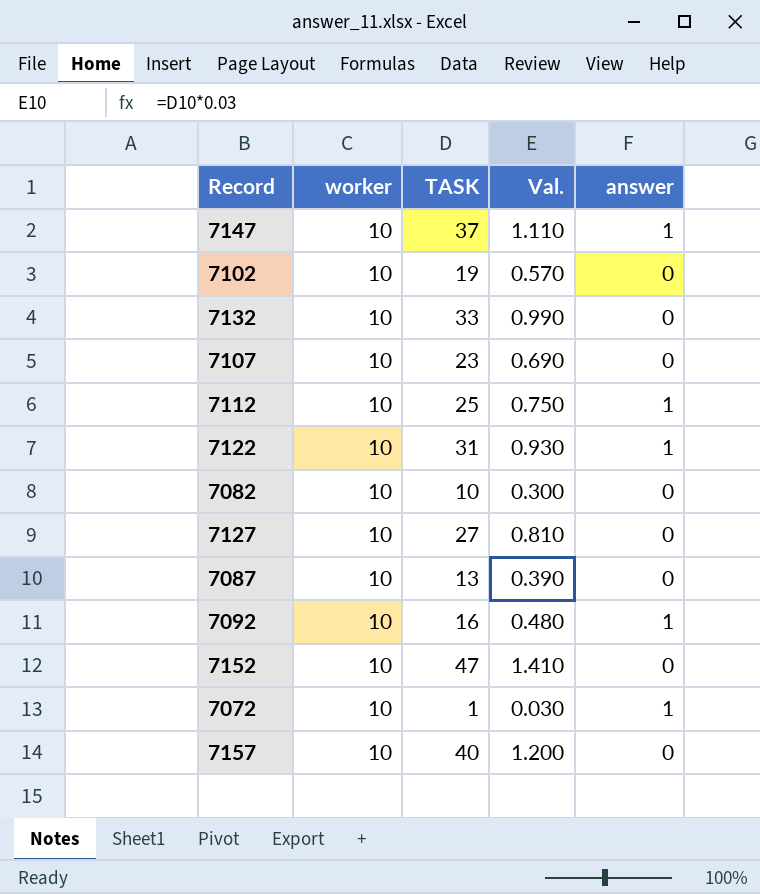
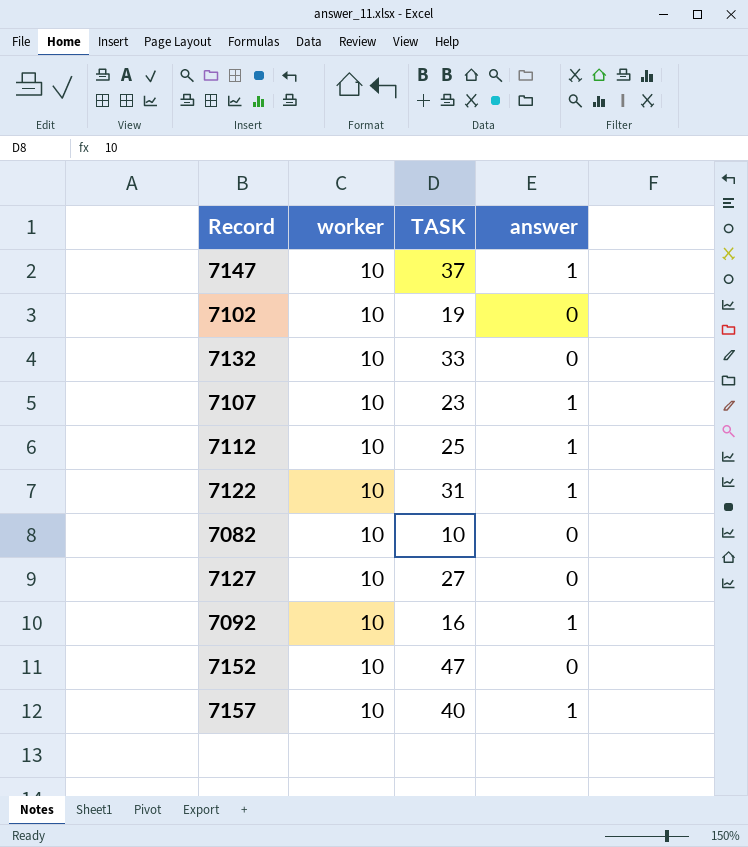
column Val. | formula: [TASK] * 0.03 -> none
row 7087: 10 | 13 | 0.390 | 0 -> none
row 7072: 10 | 1 | 0.030 | 1 -> none
7107 | answer: 0 -> 1
7157 | answer: 0 -> 1

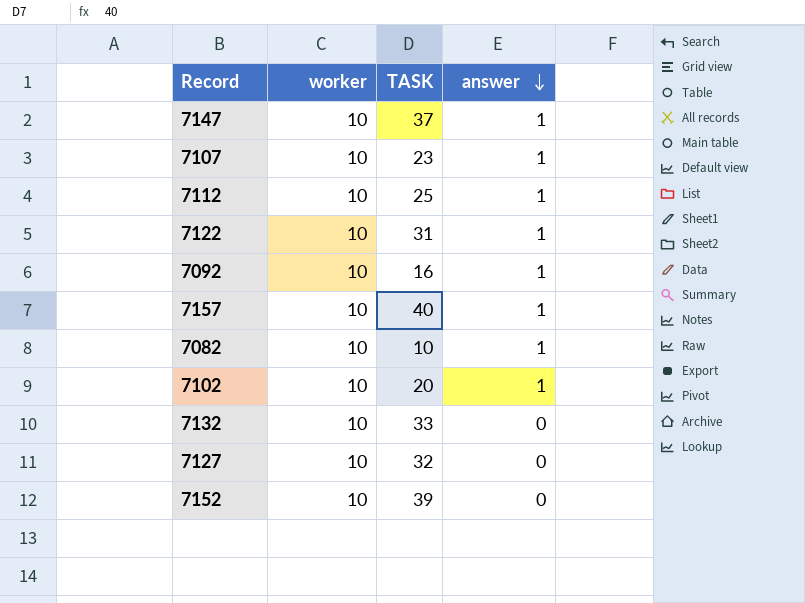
row order: none -> answer descending
7082 | answer: 0 -> 1
7102 | TASK: 19 -> 20
7102 | answer: 0 -> 1
7127 | TASK: 27 -> 32
7152 | TASK: 47 -> 39

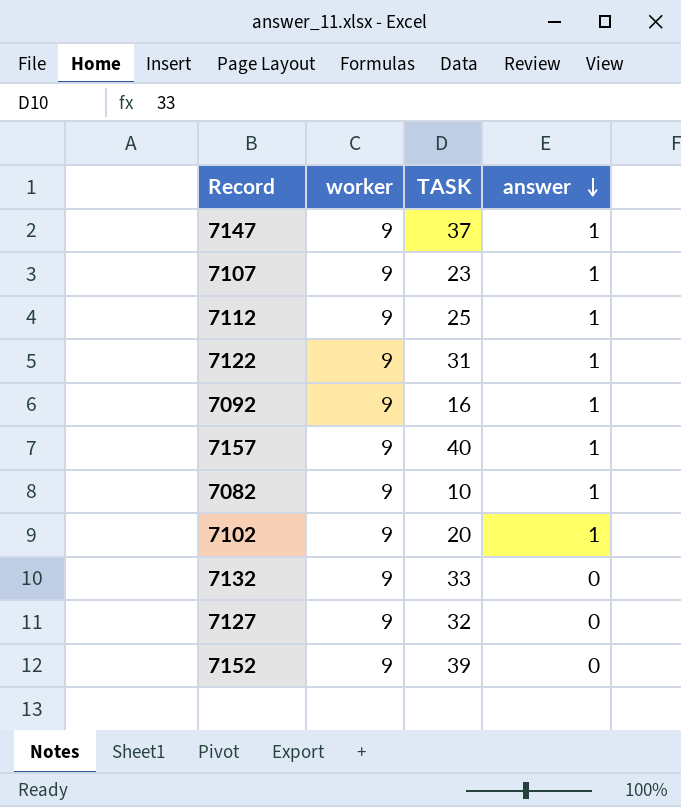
7147 | worker: 10 -> 9
7107 | worker: 10 -> 9
7112 | worker: 10 -> 9
7122 | worker: 10 -> 9
7092 | worker: 10 -> 9
7157 | worker: 10 -> 9
7082 | worker: 10 -> 9
7102 | worker: 10 -> 9
7132 | worker: 10 -> 9
7127 | worker: 10 -> 9
7152 | worker: 10 -> 9

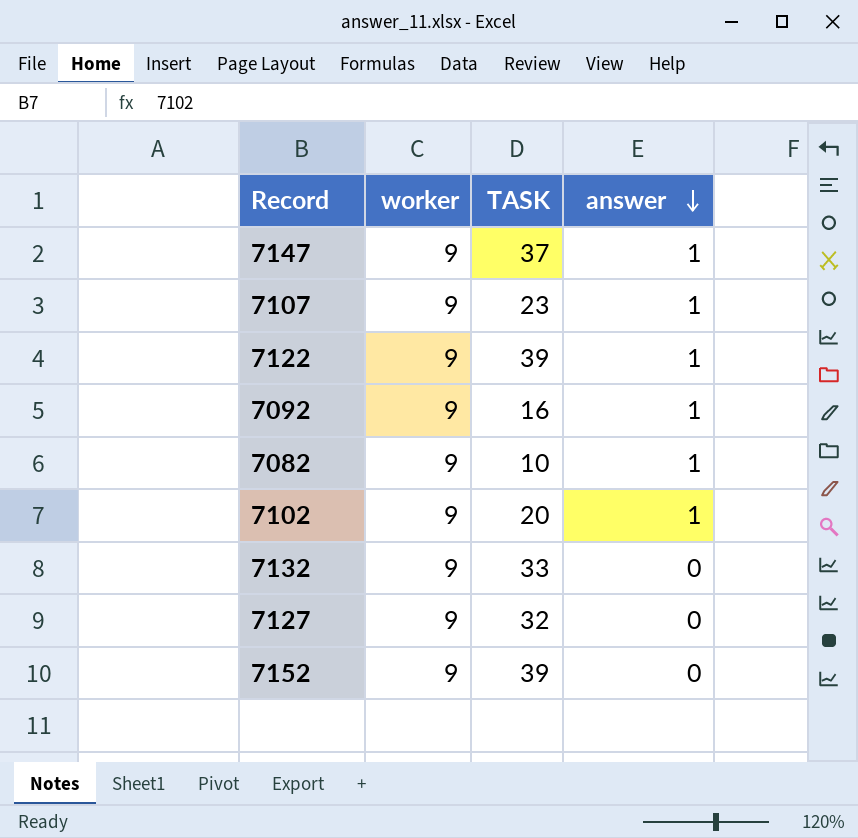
row 7112: 9 | 25 | 1 -> none
row 7157: 9 | 40 | 1 -> none
7122 | TASK: 31 -> 39

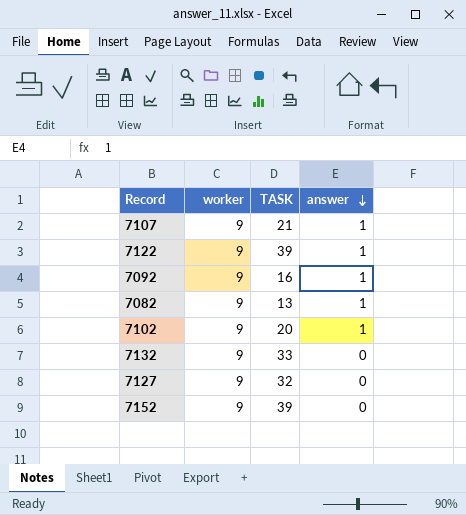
row 7147: 9 | 37 | 1 -> none
7107 | TASK: 23 -> 21
7082 | TASK: 10 -> 13

